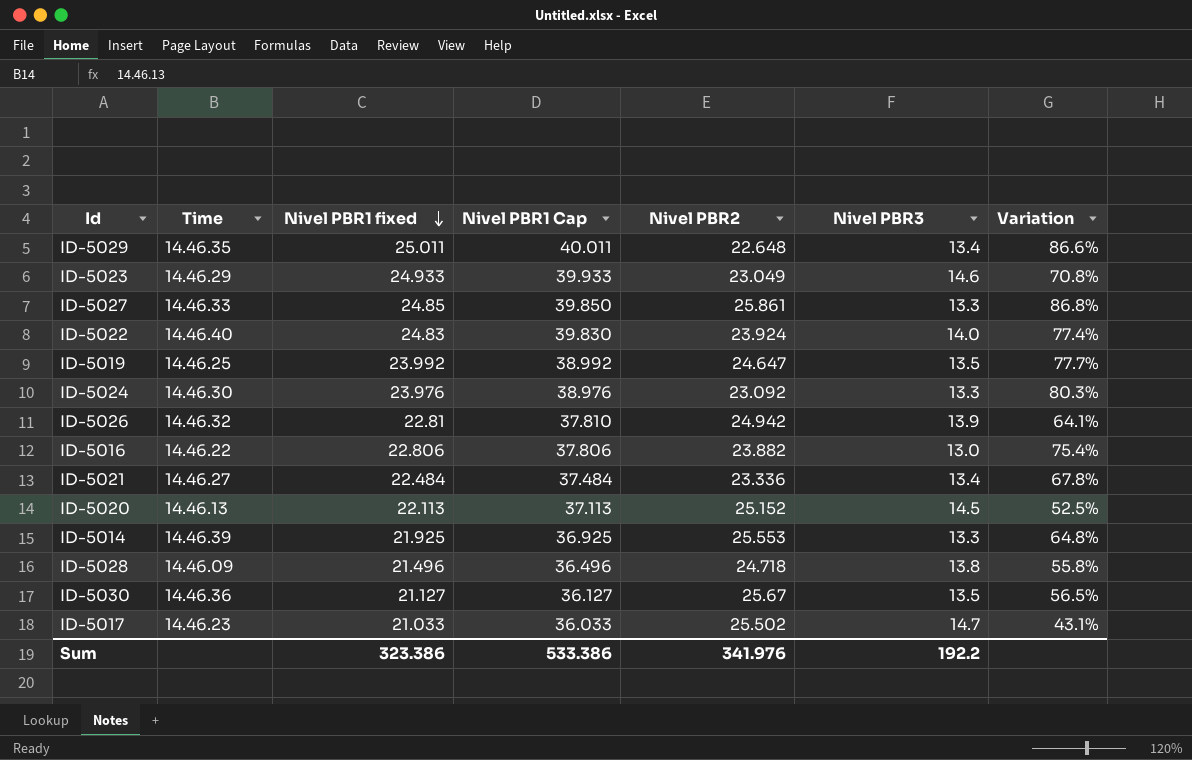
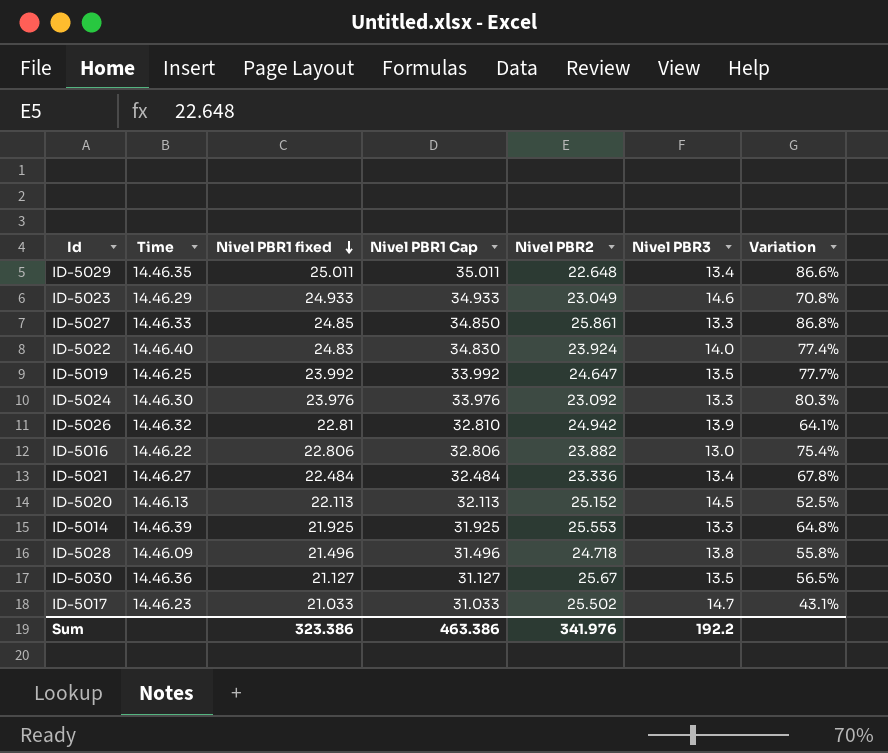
column Nivel PBR1 Cap | formula: [Nivel PBR1 fixed] + 15 -> [Nivel PBR1 fixed] + 10
Sum | Nivel PBR1 Cap: 533.386 -> 463.386

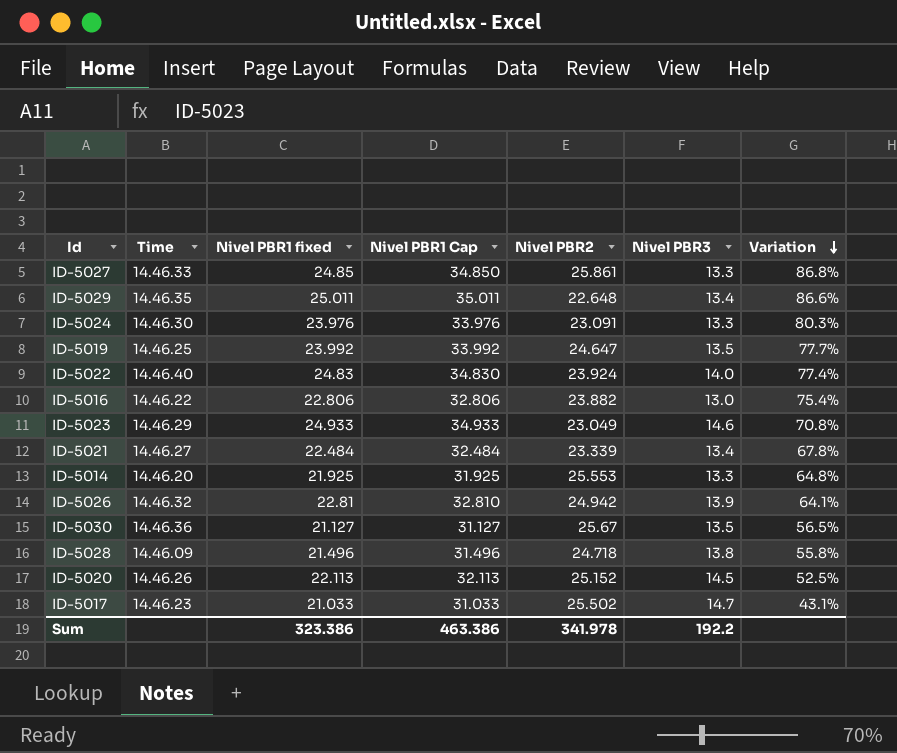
row order: Nivel PBR1 fixed descending -> Variation descending
ID-5024 | Nivel PBR2: 23.092 -> 23.091
ID-5021 | Nivel PBR2: 23.336 -> 23.339
ID-5014 | Time: 14.46.39 -> 14.46.20
ID-5020 | Time: 14.46.13 -> 14.46.26
Sum | Nivel PBR2: 341.976 -> 341.978

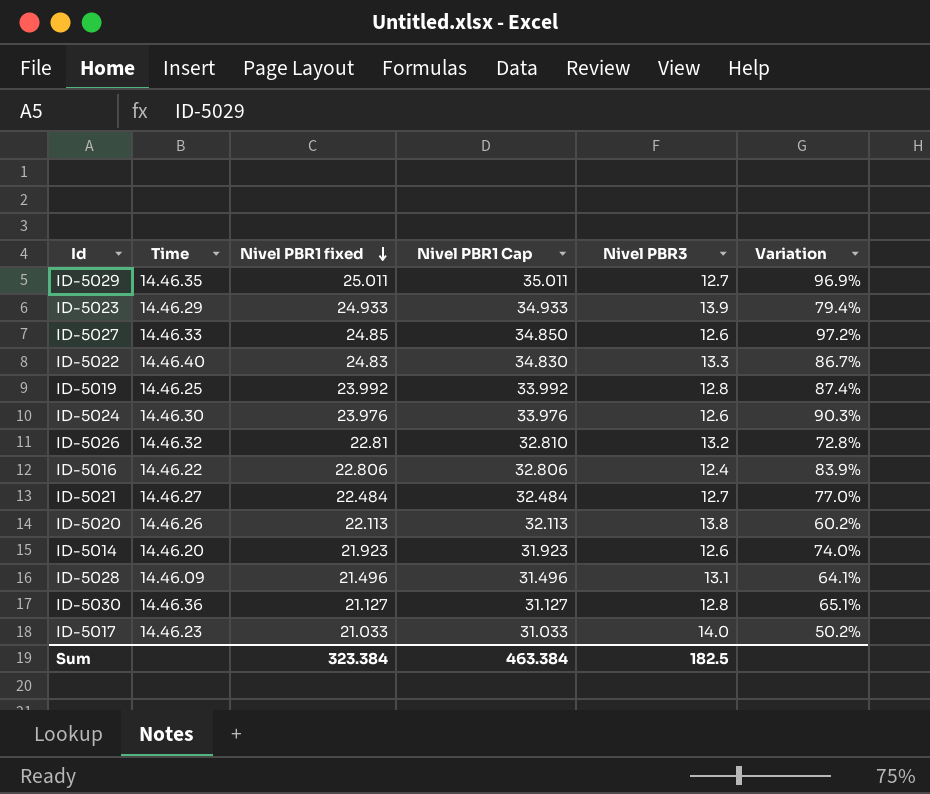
row order: Variation descending -> Nivel PBR1 fixed descending
column Nivel PBR2 | position: 5 -> none
ID-5029 | Nivel PBR3: 13.4 -> 12.7
ID-5029 | Variation: 86.6% -> 96.9%
ID-5023 | Nivel PBR3: 14.6 -> 13.9
ID-5023 | Variation: 70.8% -> 79.4%
ID-5027 | Nivel PBR3: 13.3 -> 12.6
ID-5027 | Variation: 86.8% -> 97.2%
ID-5022 | Nivel PBR3: 14.0 -> 13.3
ID-5022 | Variation: 77.4% -> 86.7%
ID-5019 | Nivel PBR3: 13.5 -> 12.8
ID-5019 | Variation: 77.7% -> 87.4%
ID-5024 | Nivel PBR3: 13.3 -> 12.6
ID-5024 | Variation: 80.3% -> 90.3%
ID-5026 | Nivel PBR3: 13.9 -> 13.2
ID-5026 | Variation: 64.1% -> 72.8%
ID-5016 | Nivel PBR3: 13.0 -> 12.4
ID-5016 | Variation: 75.4% -> 83.9%
ID-5021 | Nivel PBR3: 13.4 -> 12.7
ID-5021 | Variation: 67.8% -> 77.0%
ID-5020 | Nivel PBR3: 14.5 -> 13.8
ID-5020 | Variation: 52.5% -> 60.2%
ID-5014 | Nivel PBR1 fixed: 21.925 -> 21.923
ID-5014 | Nivel PBR1 Cap: 31.925 -> 31.923
ID-5014 | Nivel PBR3: 13.3 -> 12.6
ID-5014 | Variation: 64.8% -> 74.0%
ID-5028 | Nivel PBR3: 13.8 -> 13.1
ID-5028 | Variation: 55.8% -> 64.1%
ID-5030 | Nivel PBR3: 13.5 -> 12.8
ID-5030 | Variation: 56.5% -> 65.1%
ID-5017 | Nivel PBR3: 14.7 -> 14.0
ID-5017 | Variation: 43.1% -> 50.2%
Sum | Nivel PBR1 fixed: 323.386 -> 323.384
Sum | Nivel PBR1 Cap: 463.386 -> 463.384
Sum | Nivel PBR3: 192.2 -> 182.5

